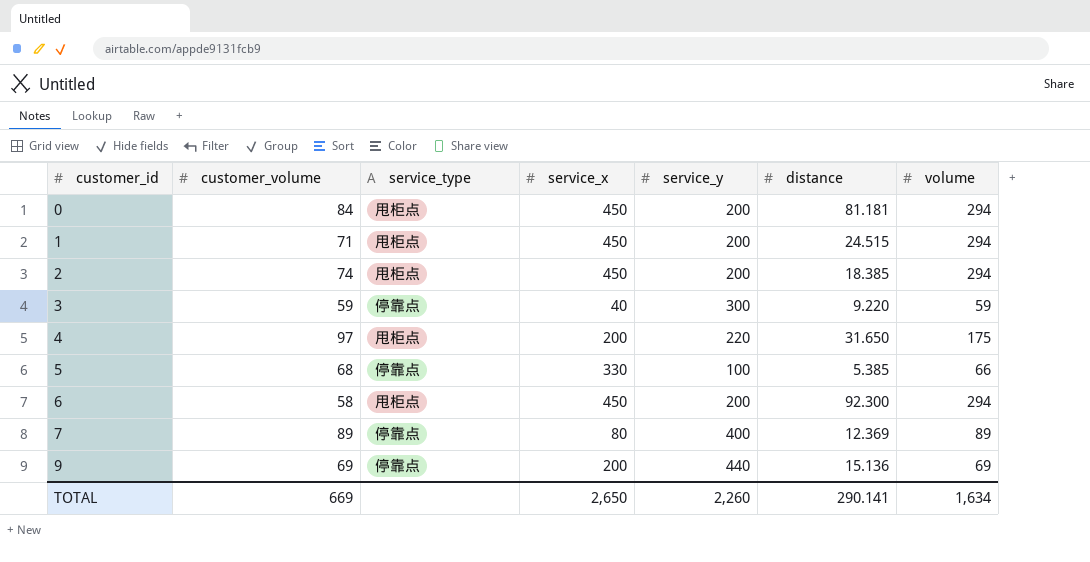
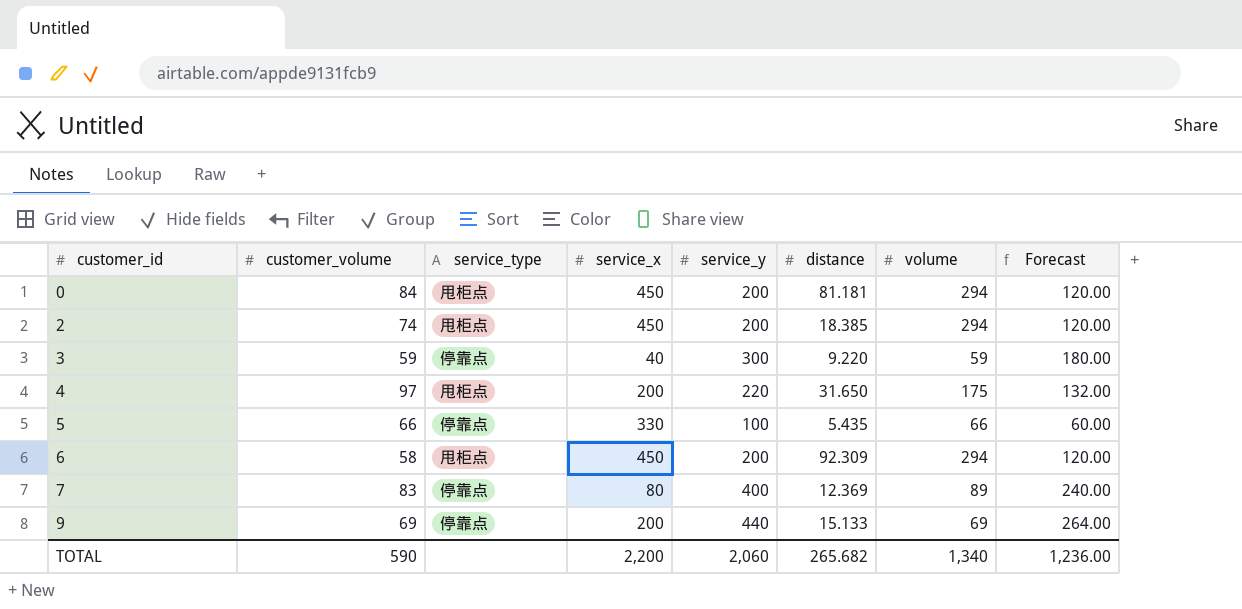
column Forecast | formula: none -> [service_y] * 0.6
row 1: 71 | 甩柜点 | 450 | 200 | 24.515 | 294 -> none
5 | customer_volume: 68 -> 66
5 | distance: 5.385 -> 5.435
6 | distance: 92.300 -> 92.309
7 | customer_volume: 89 -> 83
9 | distance: 15.136 -> 15.133
TOTAL | customer_volume: 669 -> 590
TOTAL | service_x: 2,650 -> 2,200
TOTAL | service_y: 2,260 -> 2,060
TOTAL | distance: 290.141 -> 265.682
TOTAL | volume: 1,634 -> 1,340

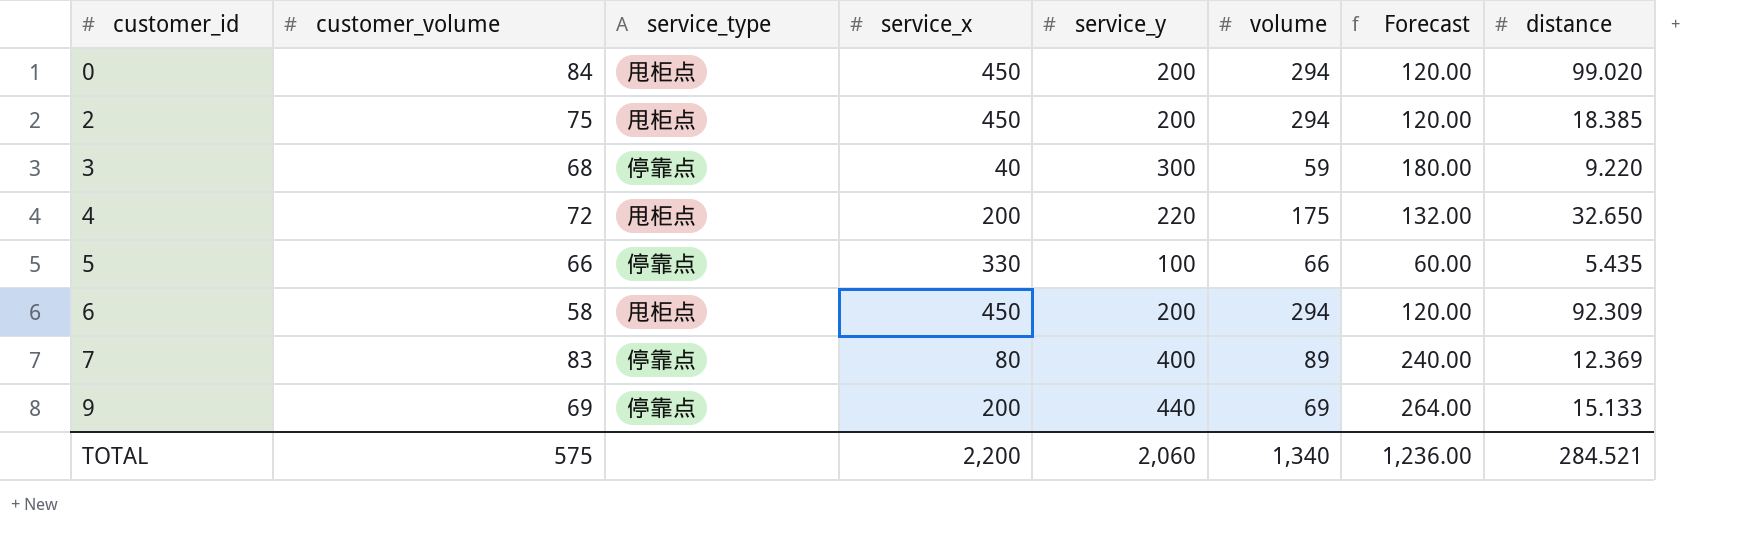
column distance | position: 6 -> 8
0 | distance: 81.181 -> 99.020
2 | customer_volume: 74 -> 75
3 | customer_volume: 59 -> 68
4 | customer_volume: 97 -> 72
4 | distance: 31.650 -> 32.650
TOTAL | customer_volume: 590 -> 575
TOTAL | distance: 265.682 -> 284.521

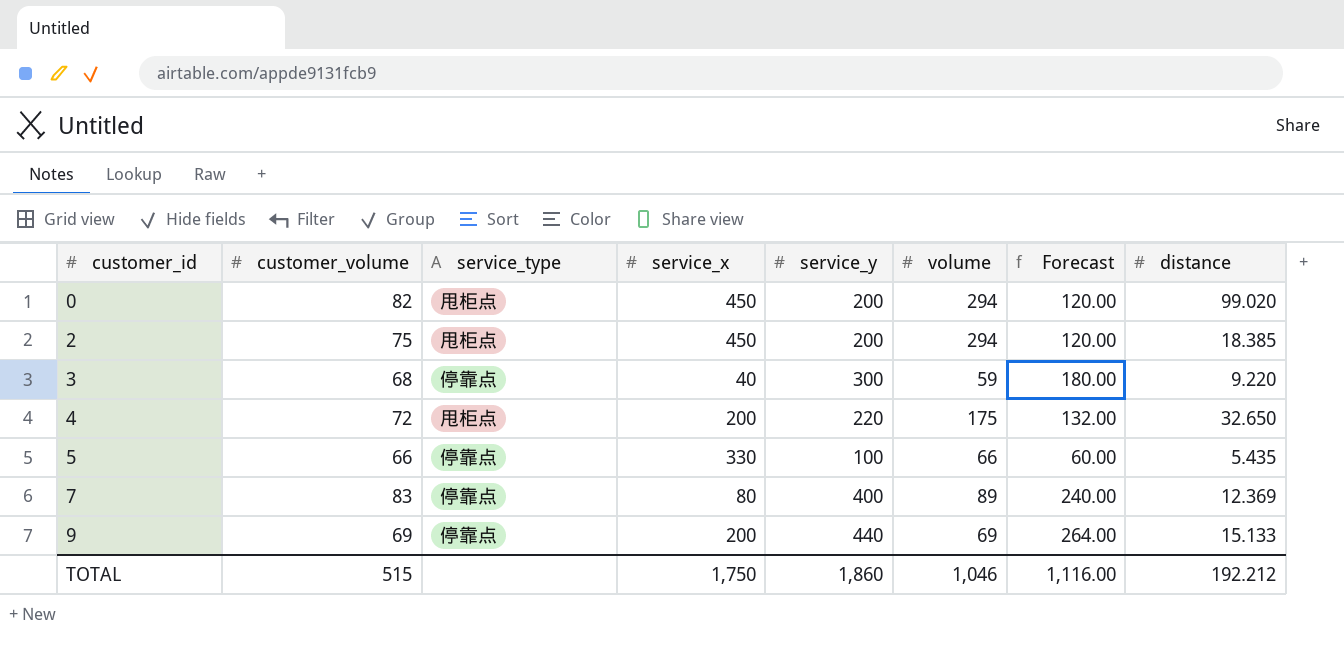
row 6: 58 | 甩柜点 | 450 | 200 | 294 | 120.00 | 92.309 -> none
0 | customer_volume: 84 -> 82
TOTAL | customer_volume: 575 -> 515
TOTAL | service_x: 2,200 -> 1,750
TOTAL | service_y: 2,060 -> 1,860
TOTAL | volume: 1,340 -> 1,046
TOTAL | Forecast: 1,236.00 -> 1,116.00
TOTAL | distance: 284.521 -> 192.212

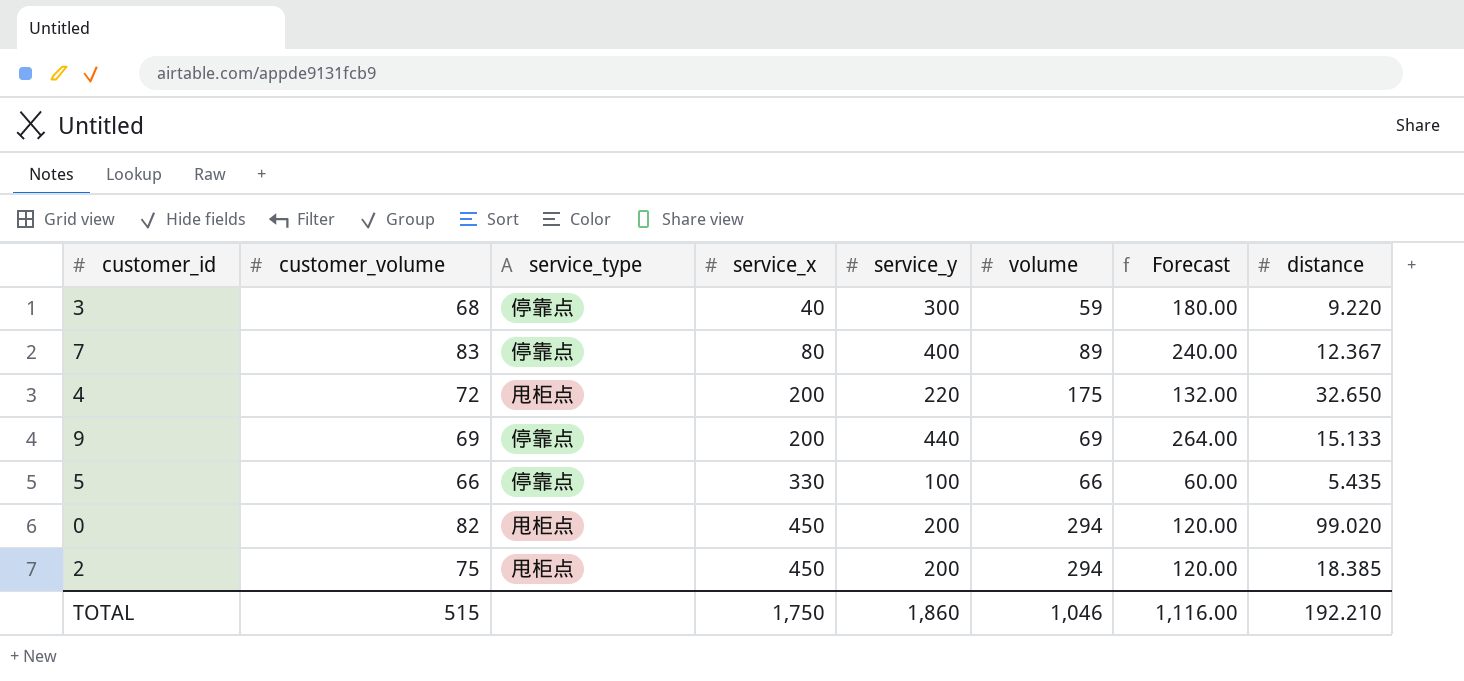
row order: customer_id ascending -> service_x ascending
7 | distance: 12.369 -> 12.367
TOTAL | distance: 192.212 -> 192.210

